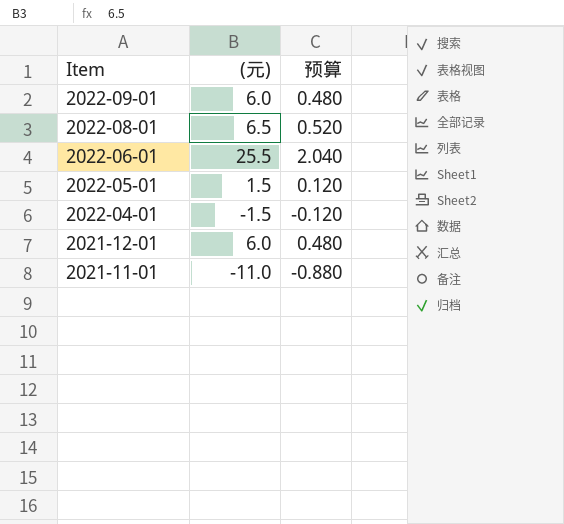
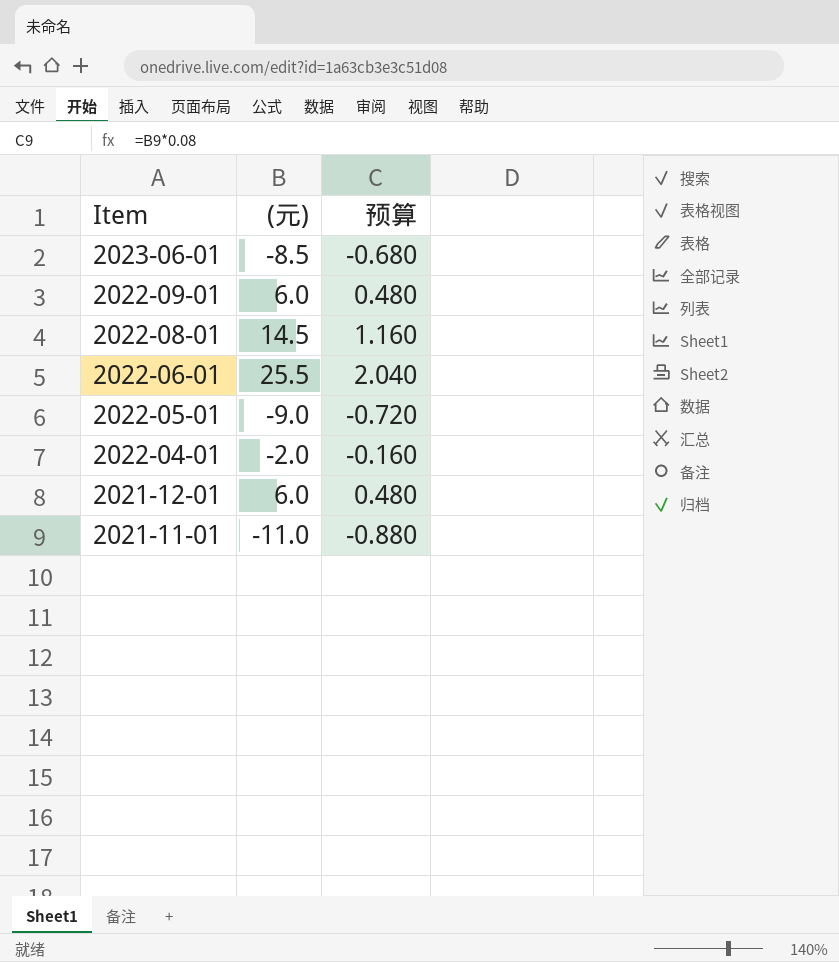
row 2023-06-01: none -> -8.5 | -0.680
2022-08-01 | (元): 6.5 -> 14.5
2022-08-01 | 预算: 0.520 -> 1.160
2022-05-01 | (元): 1.5 -> -9.0
2022-05-01 | 预算: 0.120 -> -0.720
2022-04-01 | (元): -1.5 -> -2.0
2022-04-01 | 预算: -0.120 -> -0.160

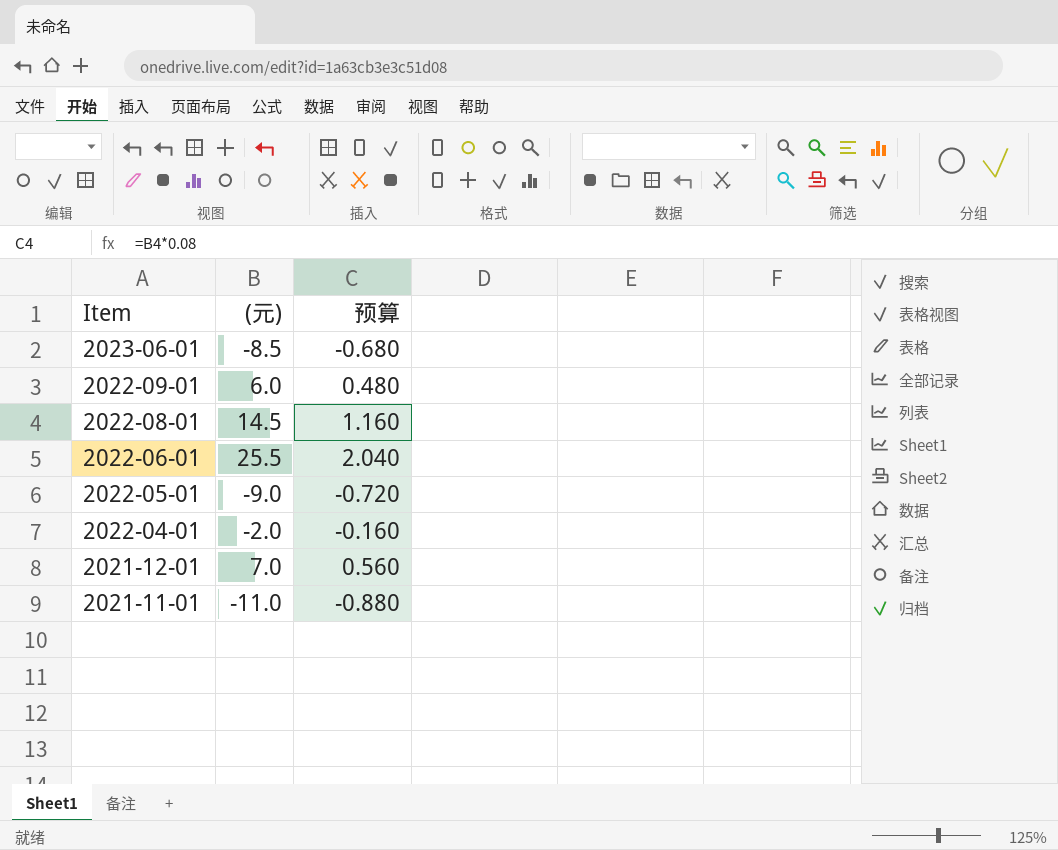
2021-12-01 | (元): 6.0 -> 7.0
2021-12-01 | 预算: 0.480 -> 0.560

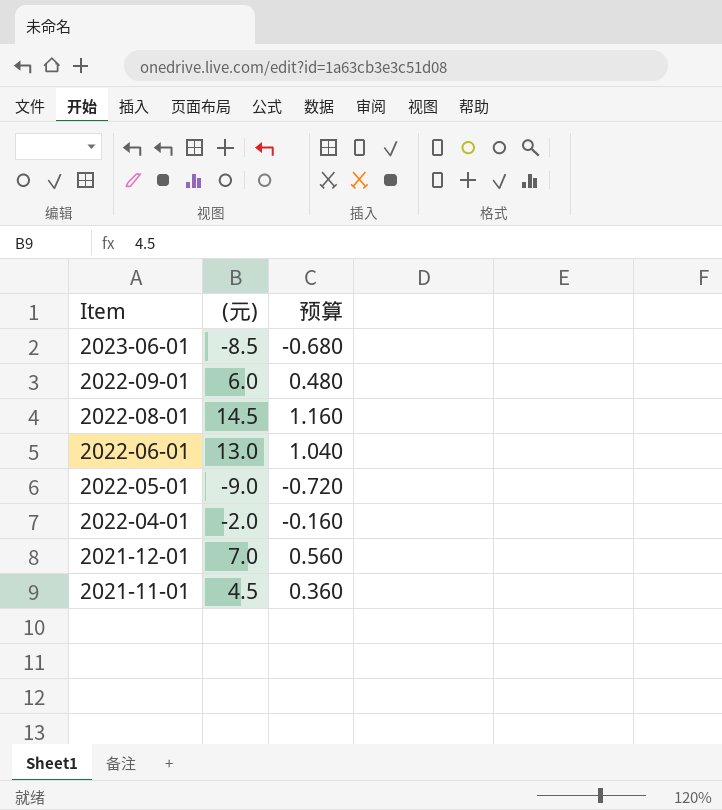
2022-06-01 | (元): 25.5 -> 13.0
2022-06-01 | 预算: 2.040 -> 1.040
2021-11-01 | (元): -11.0 -> 4.5
2021-11-01 | 预算: -0.880 -> 0.360

